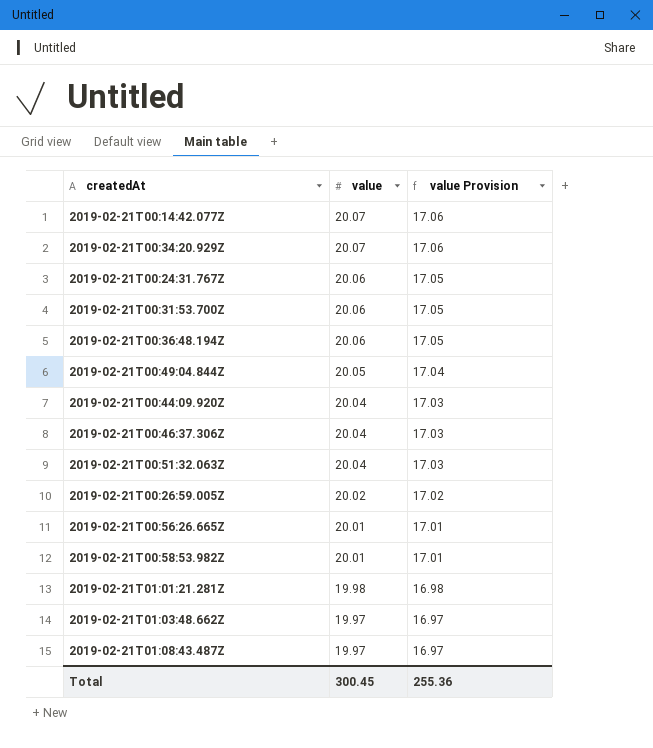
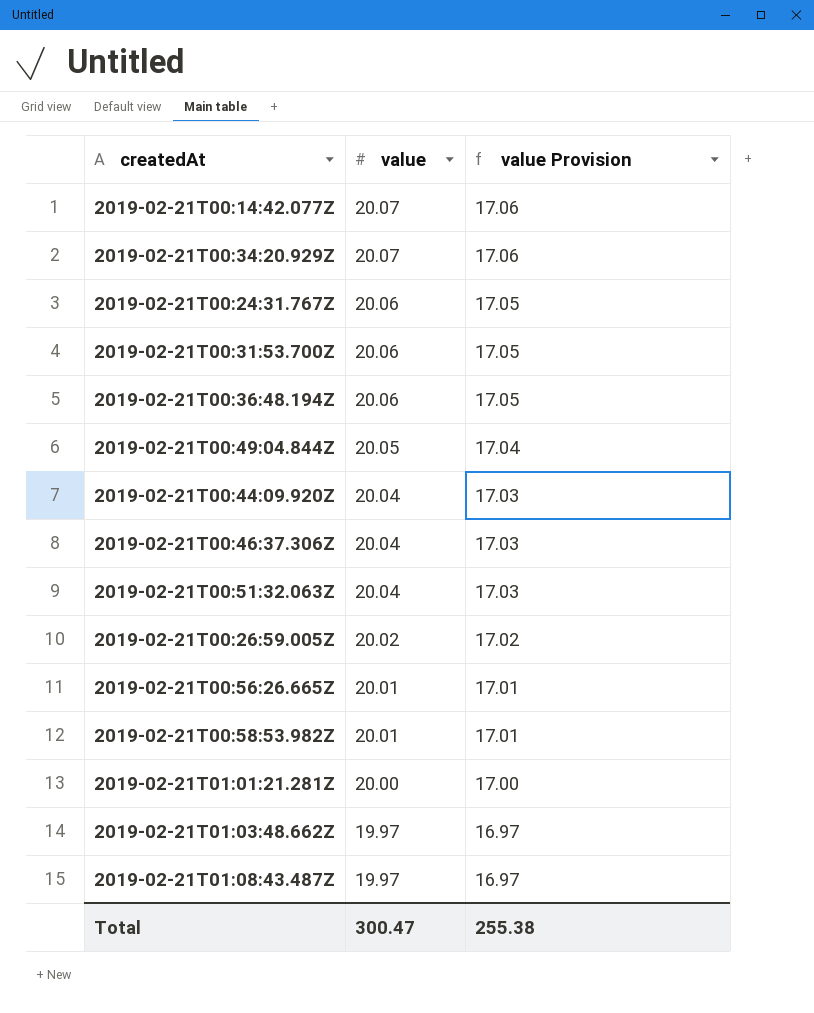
2019-02-21T01:01:21.281Z | value: 19.98 -> 20.00
2019-02-21T01:01:21.281Z | value Provision: 16.98 -> 17.00
Total | value: 300.45 -> 300.47
Total | value Provision: 255.36 -> 255.38

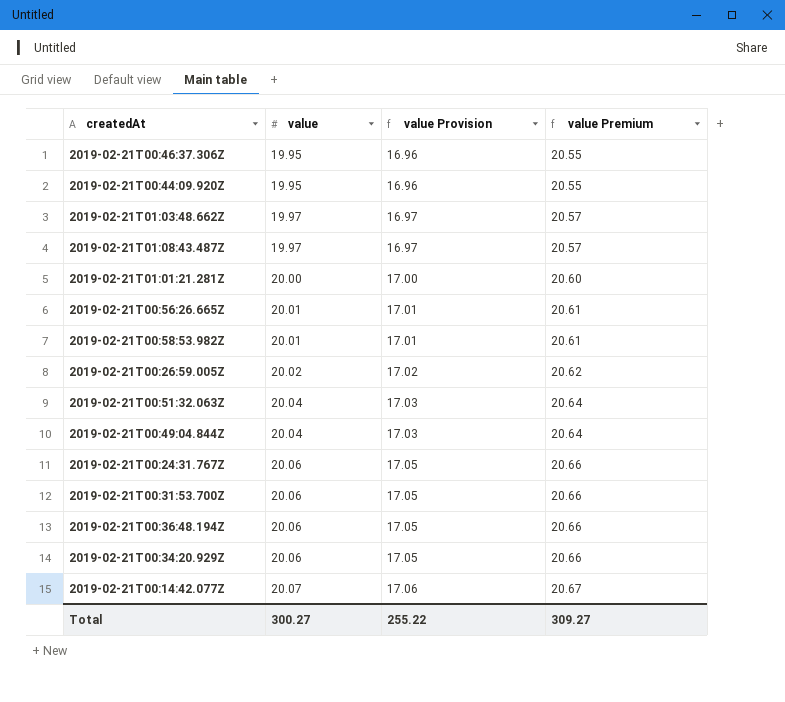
row order: value descending -> value ascending
column value Premium | formula: none -> [value] * 1.03
2019-02-21T00:46:37.306Z | value: 20.04 -> 19.95
2019-02-21T00:46:37.306Z | value Provision: 17.03 -> 16.96
2019-02-21T00:44:09.920Z | value: 20.04 -> 19.95
2019-02-21T00:44:09.920Z | value Provision: 17.03 -> 16.96
2019-02-21T00:49:04.844Z | value: 20.05 -> 20.04
2019-02-21T00:49:04.844Z | value Provision: 17.04 -> 17.03
2019-02-21T00:34:20.929Z | value: 20.07 -> 20.06
2019-02-21T00:34:20.929Z | value Provision: 17.06 -> 17.05
Total | value: 300.47 -> 300.27
Total | value Provision: 255.38 -> 255.22

